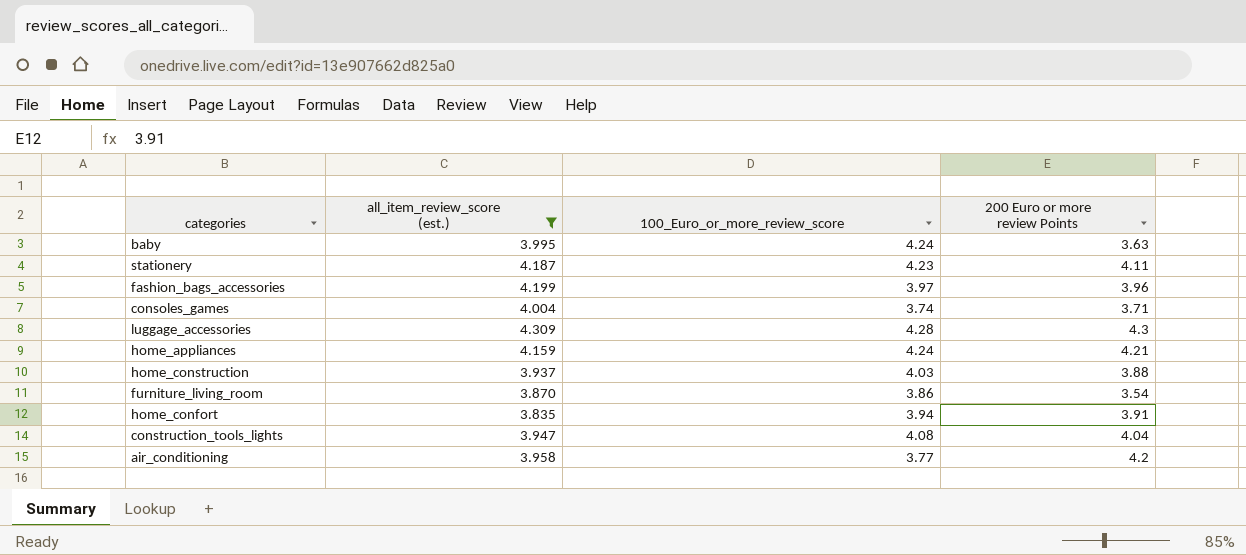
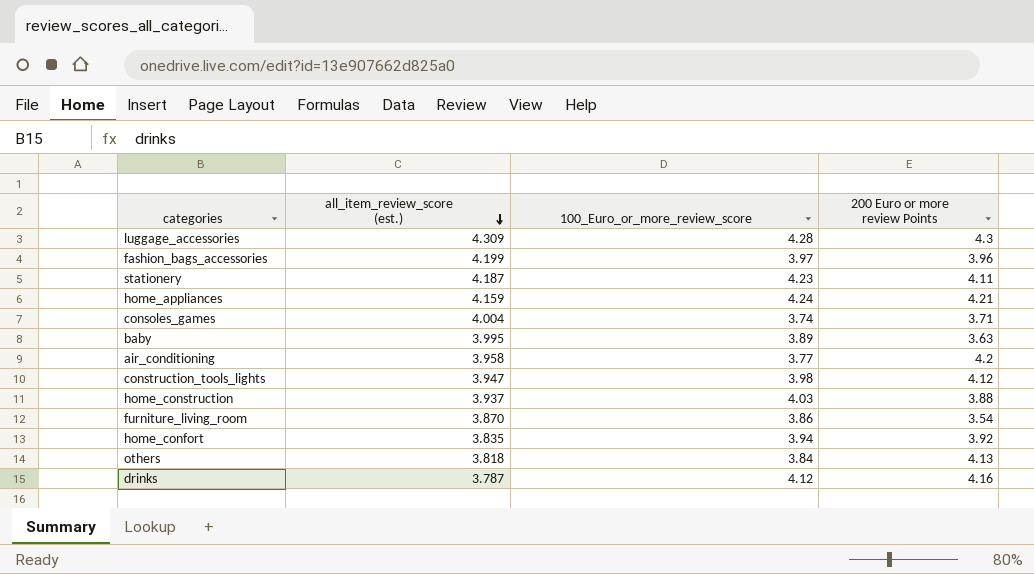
filter: all_item_review_score (est.) >= 3.835 -> none
row order: none -> all_item_review_score (est.) descending
baby | 100_Euro_or_more_review_score: 4.24 -> 3.89
construction_tools_lights | 100_Euro_or_more_review_score: 4.08 -> 3.98
construction_tools_lights | 200 Euro or more review Points: 4.04 -> 4.12
home_confort | 200 Euro or more review Points: 3.91 -> 3.92

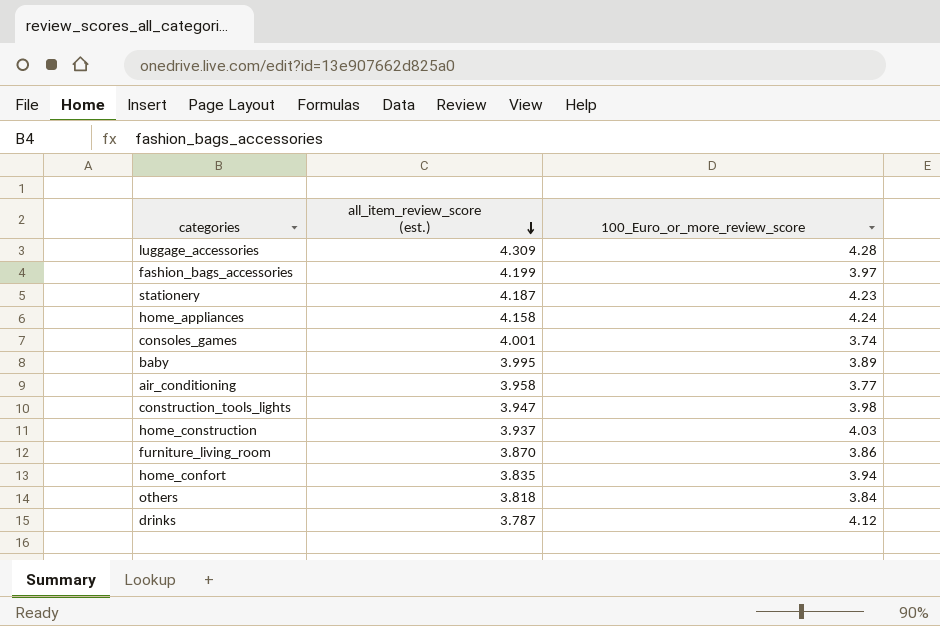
column 200 Euro or more review Points | position: 4 -> none
home_appliances | all_item_review_score (est.): 4.159 -> 4.158
consoles_games | all_item_review_score (est.): 4.004 -> 4.001

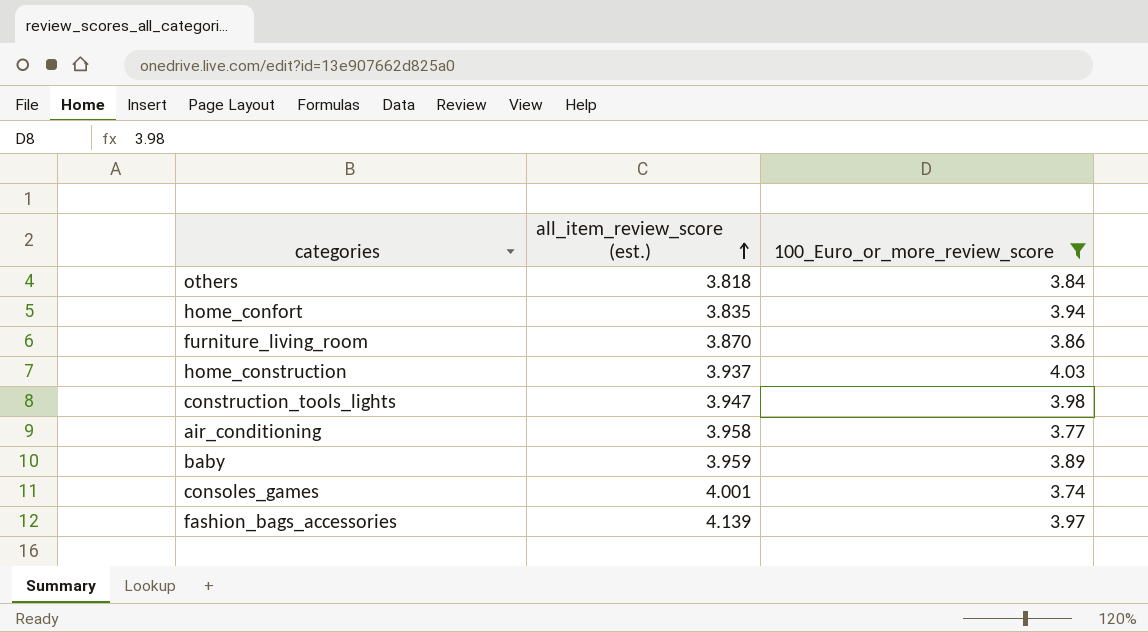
filter: none -> 100_Euro_or_more_review_score <= 4.03
row order: all_item_review_score (est.) descending -> all_item_review_score (est.) ascending
baby | all_item_review_score (est.): 3.995 -> 3.959
fashion_bags_accessories | all_item_review_score (est.): 4.199 -> 4.139

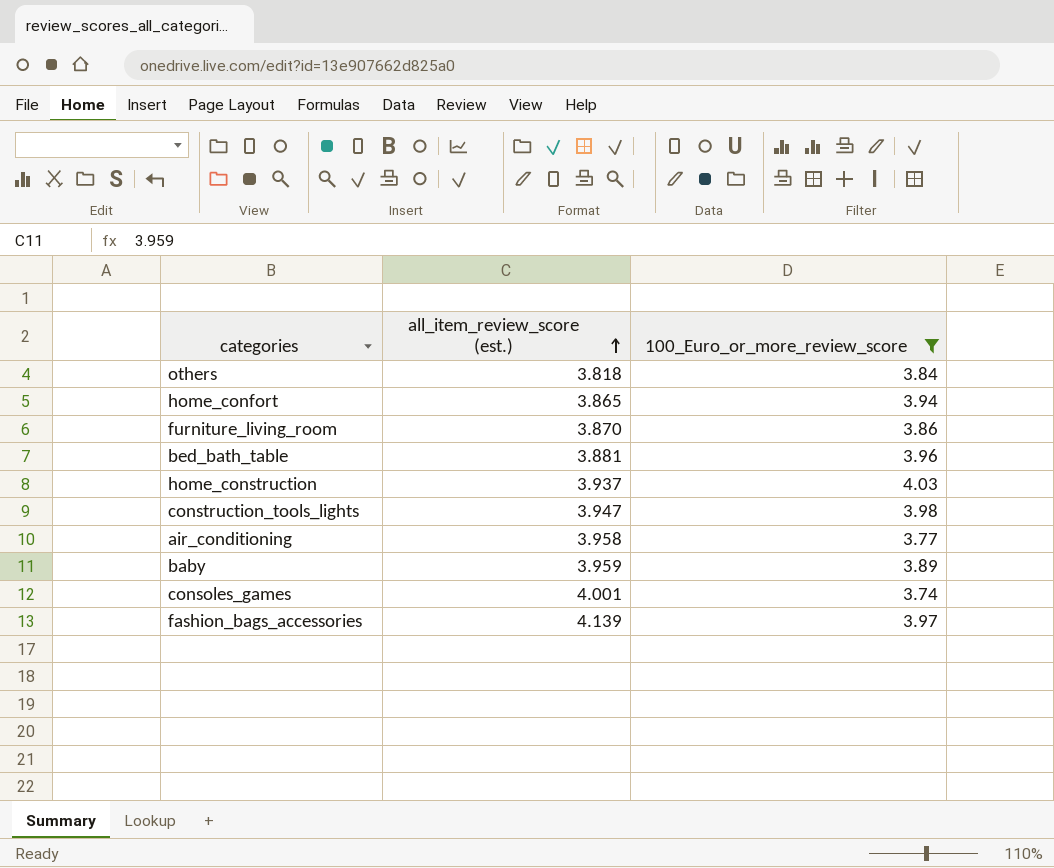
home_confort | all_item_review_score (est.): 3.835 -> 3.865
row bed_bath_table: none -> 3.881 | 3.96

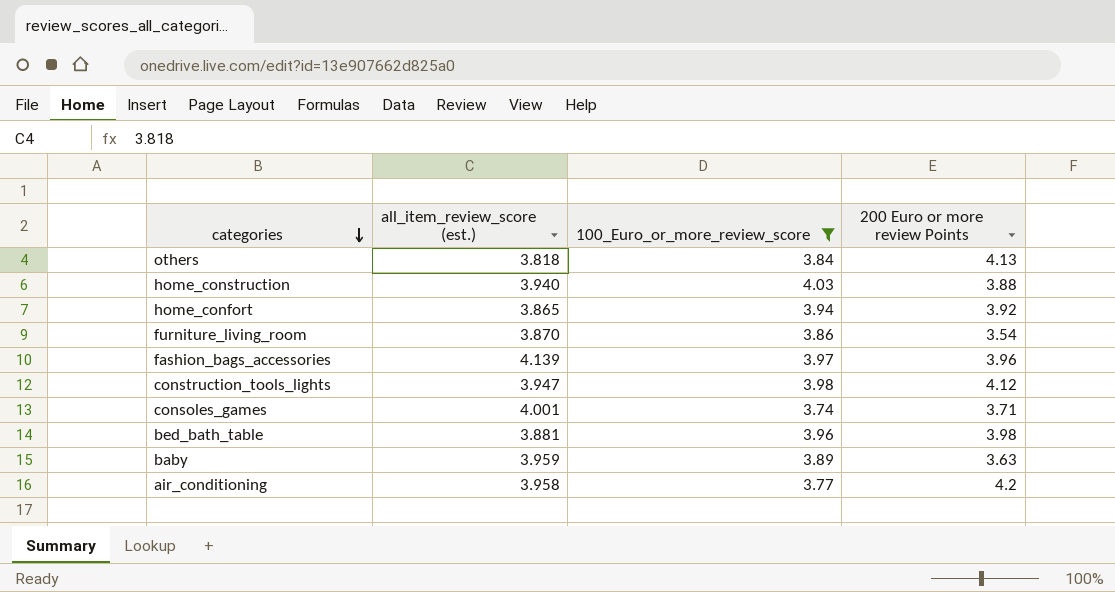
row order: all_item_review_score (est.) ascending -> categories descending
column 200 Euro or more review Points | position: none -> 4
home_construction | all_item_review_score (est.): 3.937 -> 3.940

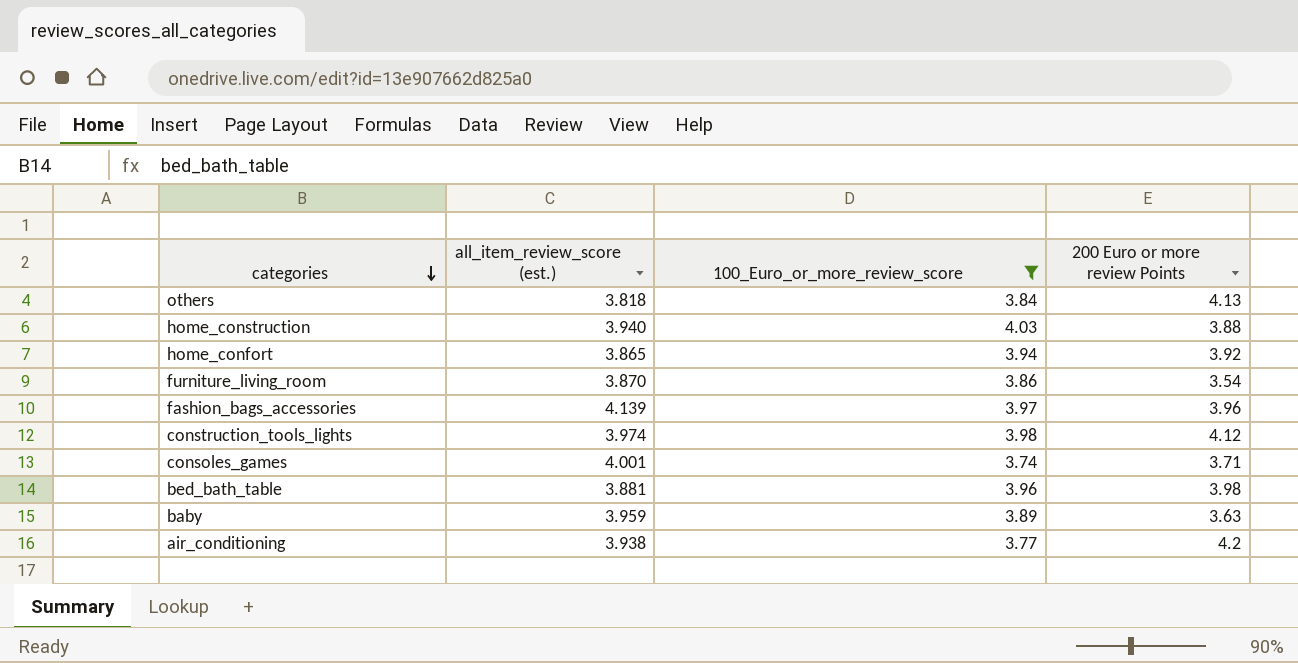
construction_tools_lights | all_item_review_score (est.): 3.947 -> 3.974
air_conditioning | all_item_review_score (est.): 3.958 -> 3.938

